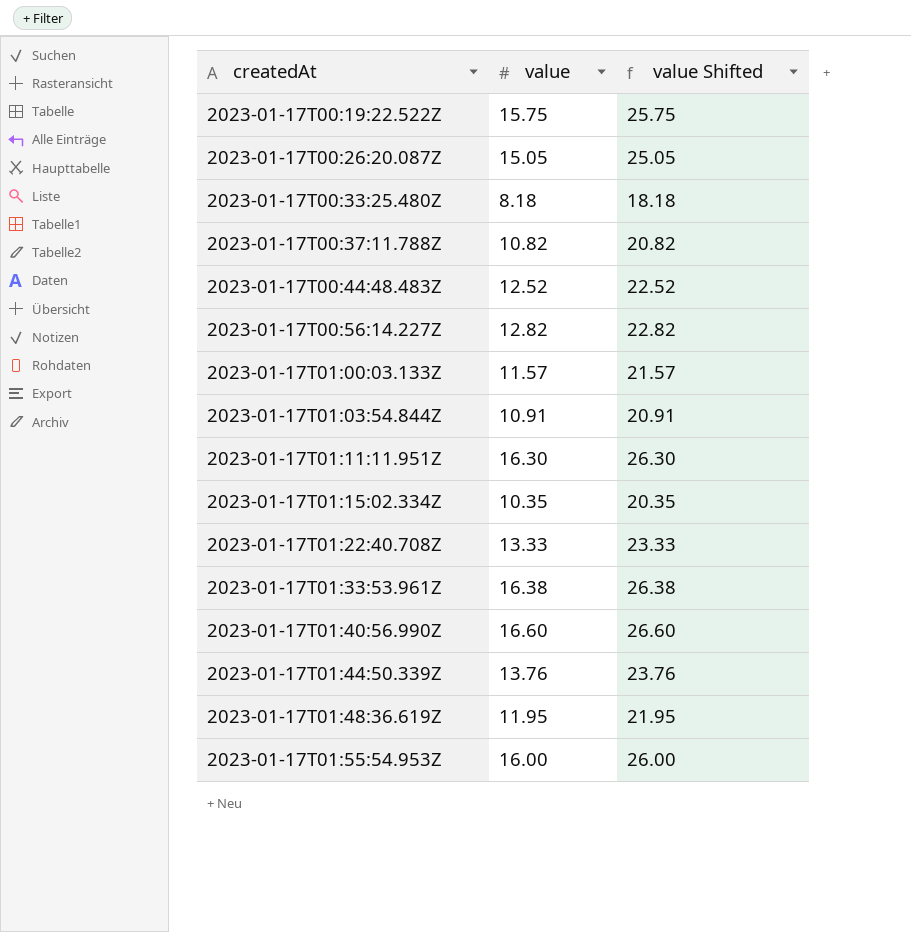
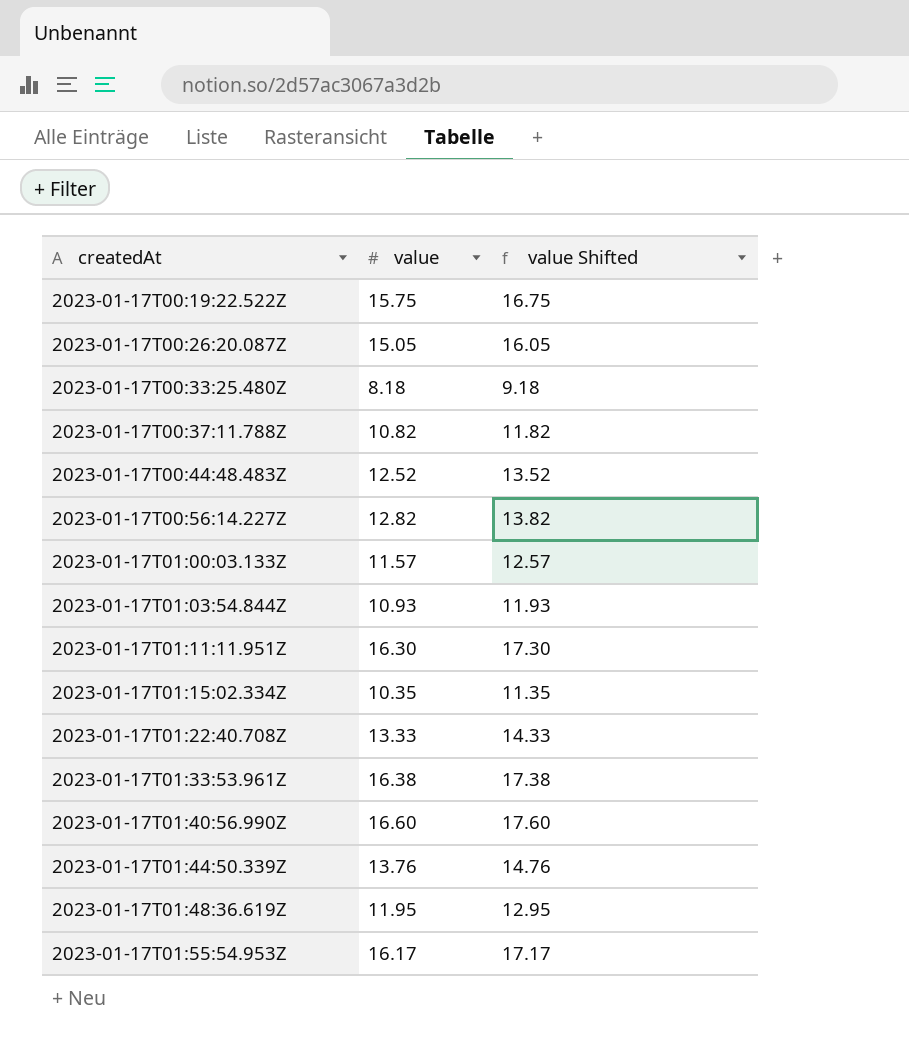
column value Shifted | formula: [value] + 10 -> [value] + 1
2023-01-17T01:03:54.844Z | value: 10.91 -> 10.93
2023-01-17T01:55:54.953Z | value: 16.00 -> 16.17

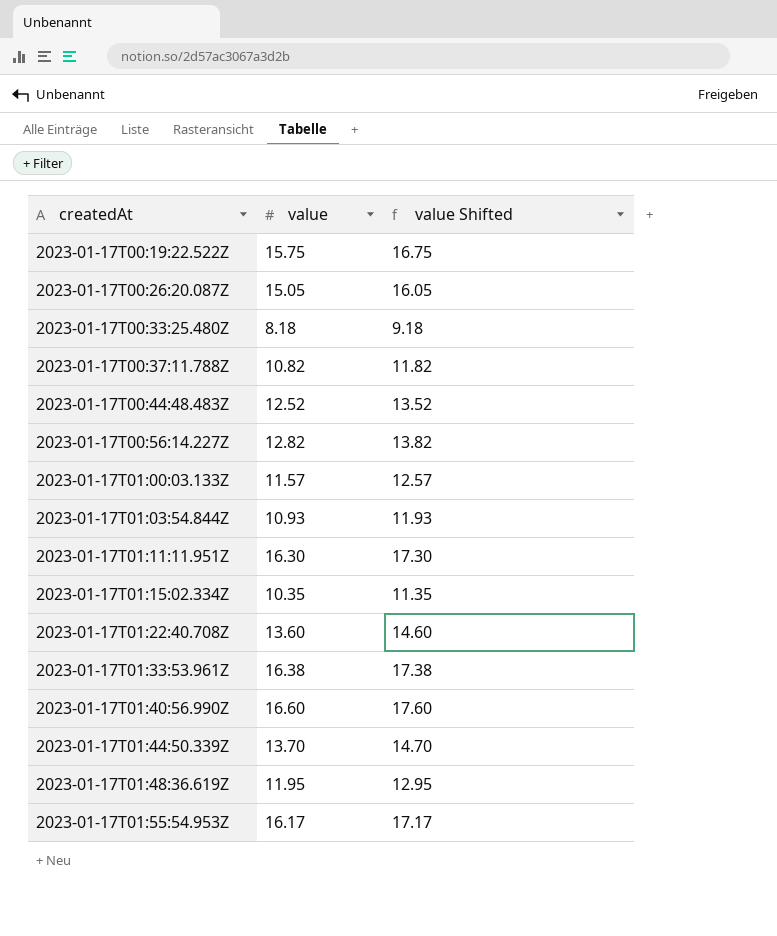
2023-01-17T01:22:40.708Z | value: 13.33 -> 13.60
2023-01-17T01:22:40.708Z | value Shifted: 14.33 -> 14.60
2023-01-17T01:44:50.339Z | value: 13.76 -> 13.70
2023-01-17T01:44:50.339Z | value Shifted: 14.76 -> 14.70

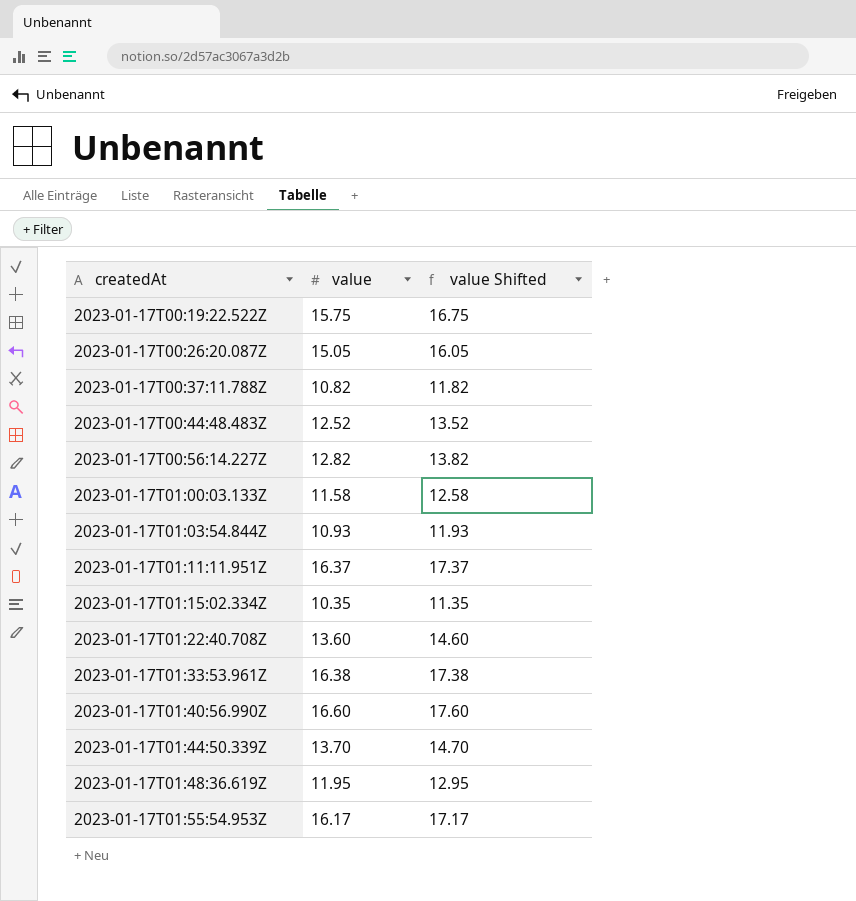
row 2023-01-17T00:33:25.480Z: 8.18 | 9.18 -> none
2023-01-17T01:00:03.133Z | value: 11.57 -> 11.58
2023-01-17T01:00:03.133Z | value Shifted: 12.57 -> 12.58
2023-01-17T01:11:11.951Z | value: 16.30 -> 16.37
2023-01-17T01:11:11.951Z | value Shifted: 17.30 -> 17.37

